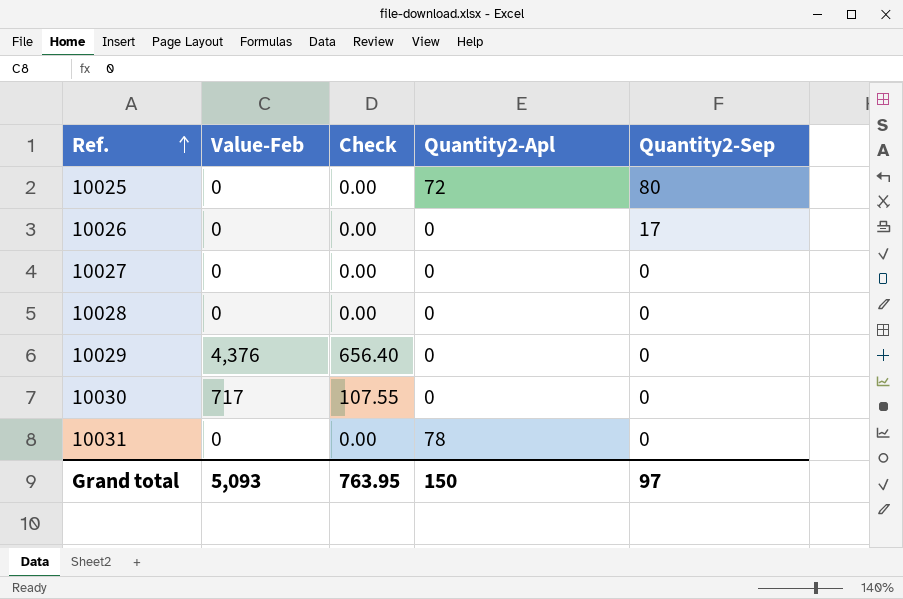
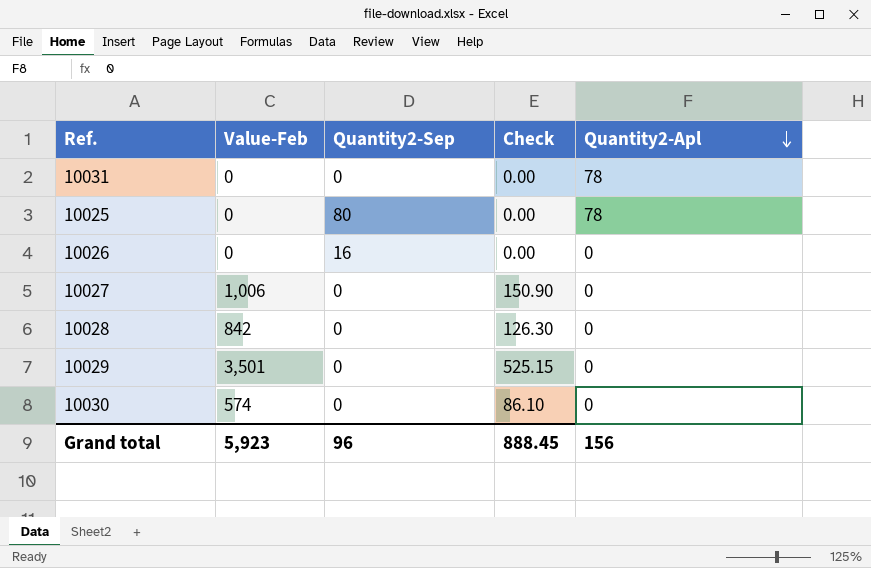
row order: Ref. ascending -> Quantity2-Apl descending
column Quantity2-Sep | position: 5 -> 3
10025 | Quantity2-Apl: 72 -> 78
10026 | Quantity2-Sep: 17 -> 16
10027 | Value-Feb: 0 -> 1,006
10027 | Check: 0.00 -> 150.90
10028 | Value-Feb: 0 -> 842
10028 | Check: 0.00 -> 126.30
10029 | Value-Feb: 4,376 -> 3,501
10029 | Check: 656.40 -> 525.15
10030 | Value-Feb: 717 -> 574
10030 | Check: 107.55 -> 86.10
Grand total | Value-Feb: 5,093 -> 5,923
Grand total | Quantity2-Sep: 97 -> 96
Grand total | Check: 763.95 -> 888.45
Grand total | Quantity2-Apl: 150 -> 156

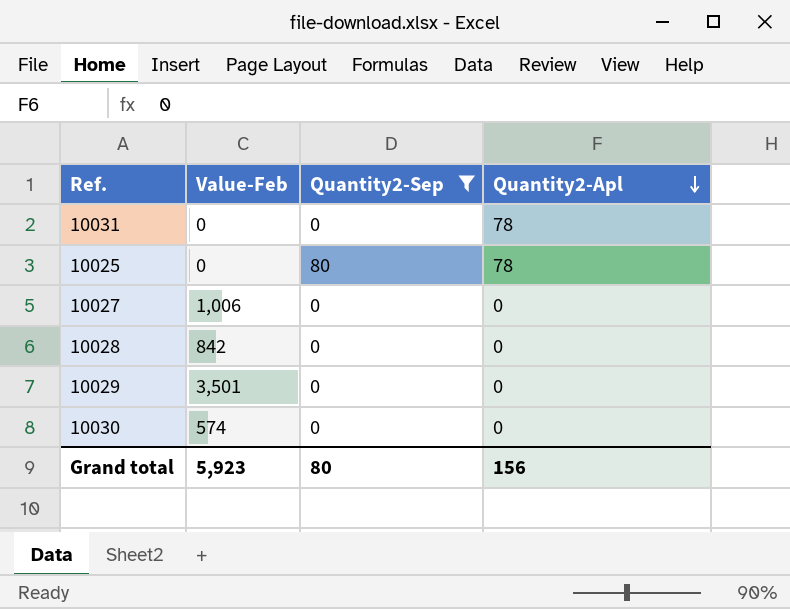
filter: none -> Quantity2-Sep != 16
column Check | formula: [Value-Feb] * 0.15 -> none
Grand total | Quantity2-Sep: 96 -> 80

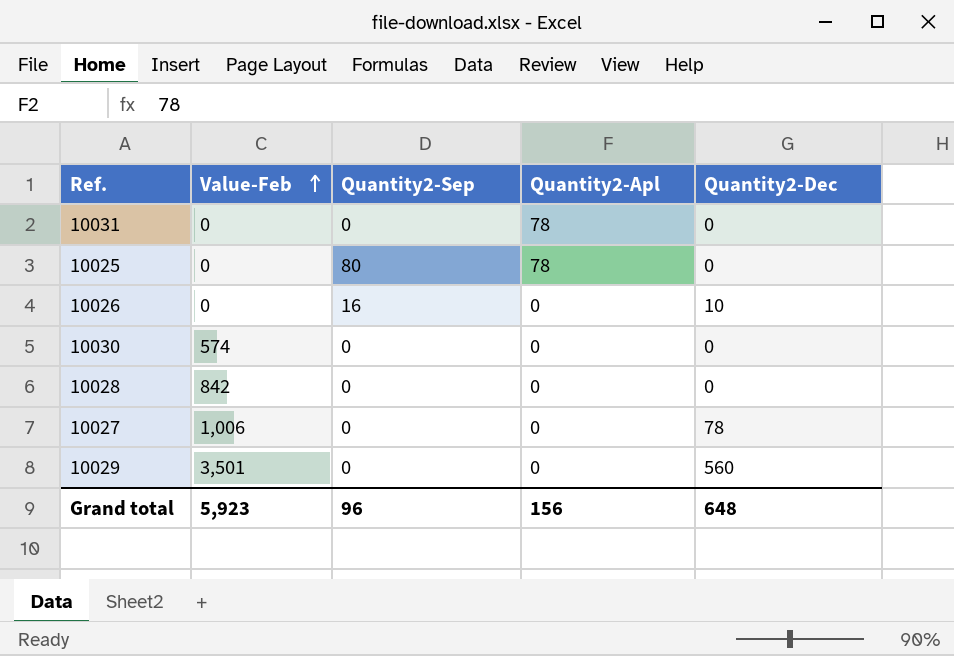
filter: Quantity2-Sep != 16 -> none
row order: Quantity2-Apl descending -> Value-Feb ascending
column Quantity2-Dec | position: none -> 5
Grand total | Quantity2-Sep: 80 -> 96

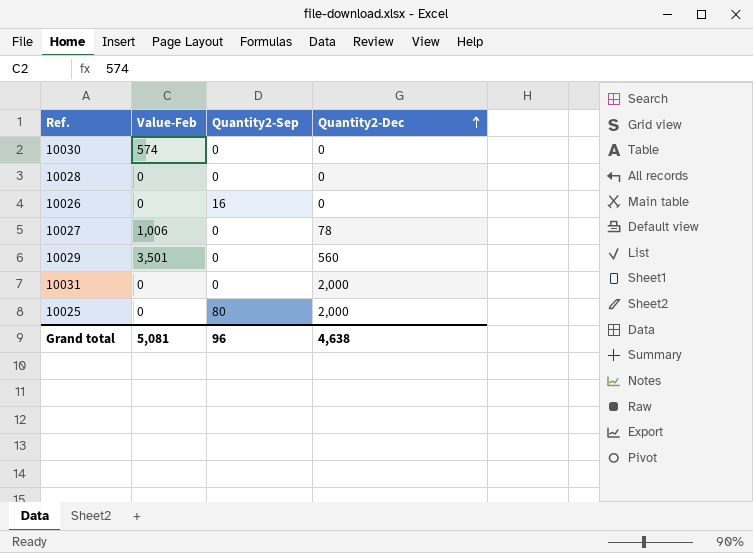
row order: Value-Feb ascending -> Quantity2-Dec ascending
column Quantity2-Apl | position: 4 -> none
10028 | Value-Feb: 842 -> 0
10026 | Quantity2-Dec: 10 -> 0
10031 | Quantity2-Dec: 0 -> 2,000
10025 | Quantity2-Dec: 0 -> 2,000
Grand total | Value-Feb: 5,923 -> 5,081
Grand total | Quantity2-Dec: 648 -> 4,638

